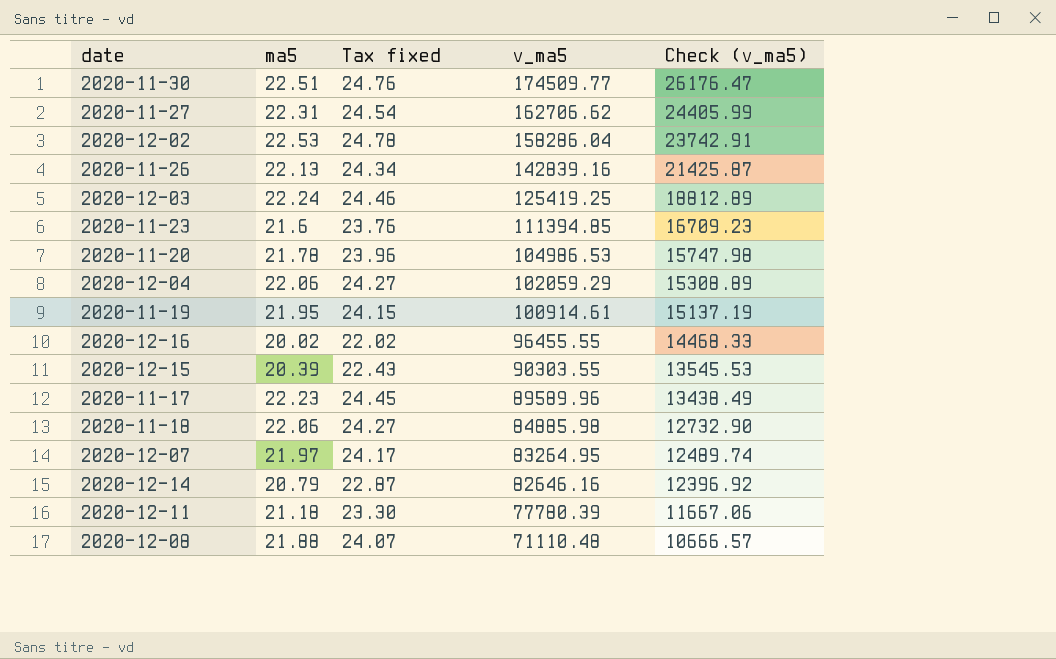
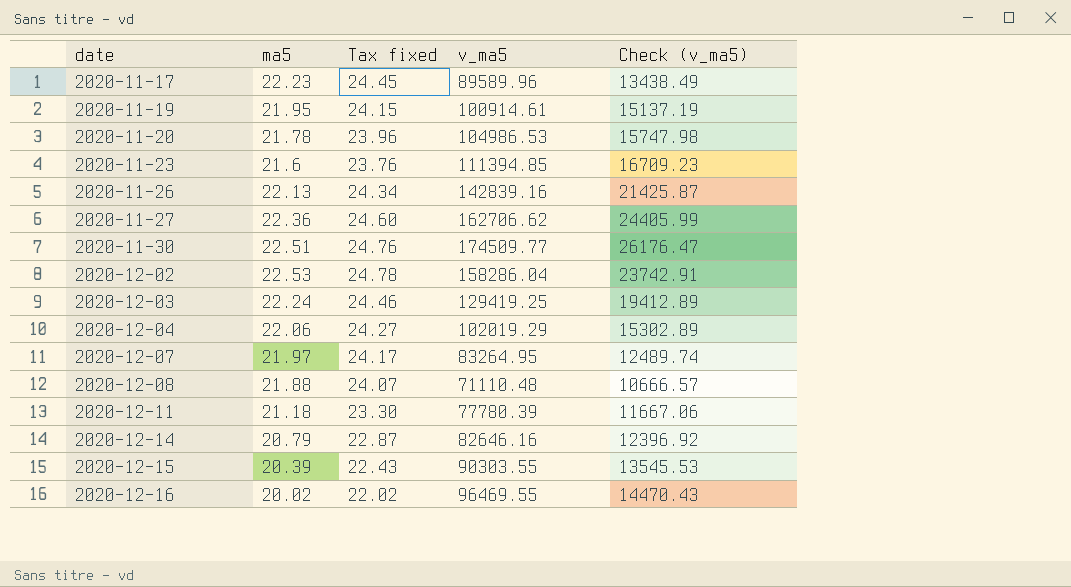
row order: v_ma5 descending -> date ascending
row 2020-11-18: 22.06 | 24.27 | 84885.98 | 12732.90 -> none
2020-11-27 | ma5: 22.31 -> 22.36
2020-11-27 | Tax fixed: 24.54 -> 24.60
2020-12-03 | v_ma5: 125419.25 -> 129419.25
2020-12-03 | Check (v_ma5): 18812.89 -> 19412.89
2020-12-04 | v_ma5: 102059.29 -> 102019.29
2020-12-04 | Check (v_ma5): 15308.89 -> 15302.89
2020-12-16 | v_ma5: 96455.55 -> 96469.55
2020-12-16 | Check (v_ma5): 14468.33 -> 14470.43

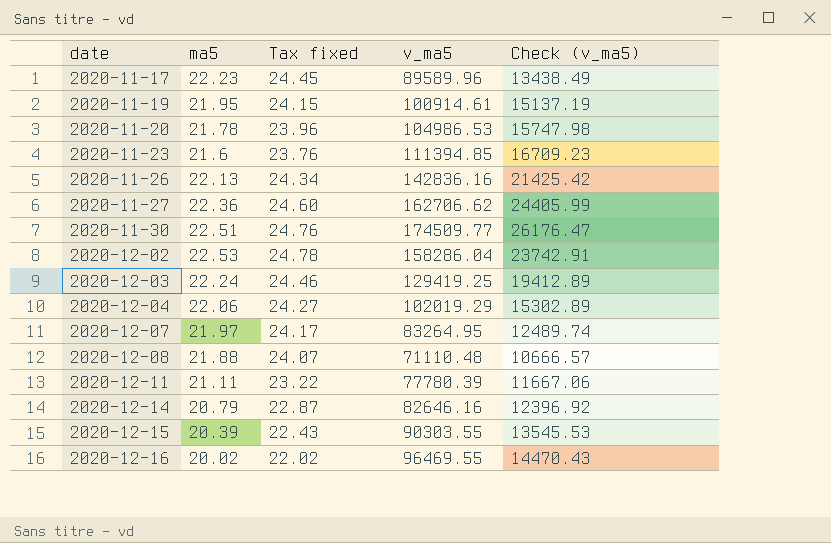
2020-11-26 | v_ma5: 142839.16 -> 142836.16
2020-11-26 | Check (v_ma5): 21425.87 -> 21425.42
2020-12-11 | ma5: 21.18 -> 21.11
2020-12-11 | Tax fixed: 23.30 -> 23.22

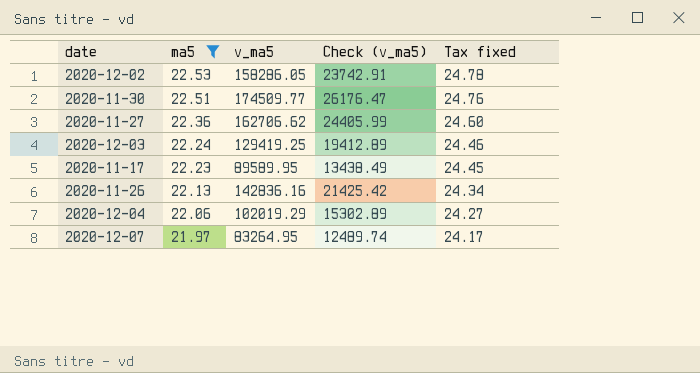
filter: none -> ma5 >= 21.97
row order: date ascending -> ma5 descending
column Tax fixed | position: 3 -> 5
2020-12-02 | v_ma5: 158286.04 -> 158286.05
2020-11-17 | v_ma5: 89589.96 -> 89589.95

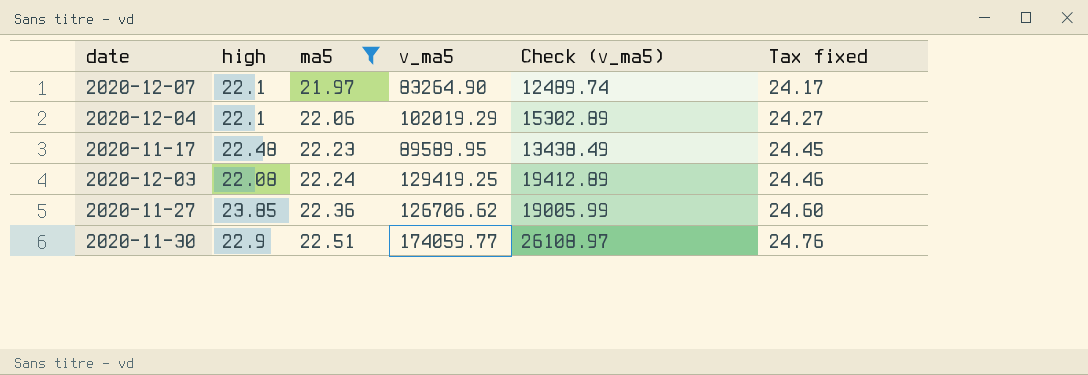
row order: ma5 descending -> ma5 ascending
column high | position: none -> 2
row 2020-12-02: 22.53 | 158286.05 | 23742.91 | 24.78 -> none
row 2020-11-26: 22.13 | 142836.16 | 21425.42 | 24.34 -> none
2020-12-07 | v_ma5: 83264.95 -> 83264.90
2020-11-27 | v_ma5: 162706.62 -> 126706.62
2020-11-27 | Check (v_ma5): 24405.99 -> 19005.99
2020-11-30 | v_ma5: 174509.77 -> 174059.77
2020-11-30 | Check (v_ma5): 26176.47 -> 26108.97

